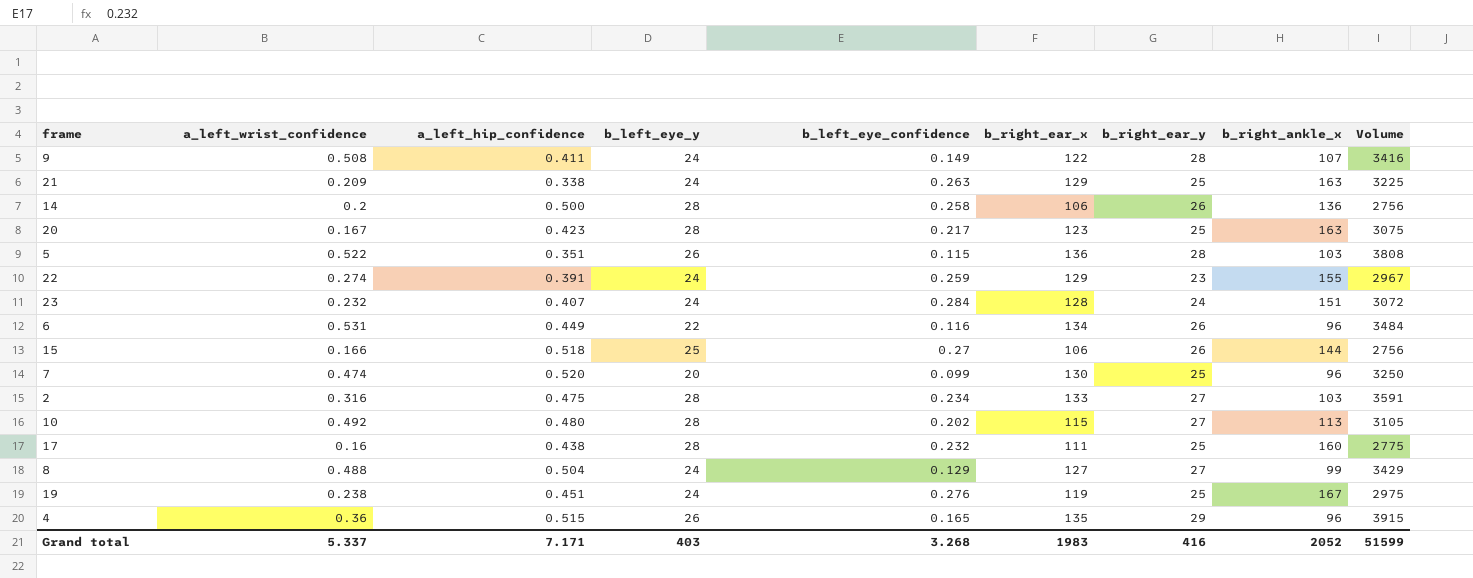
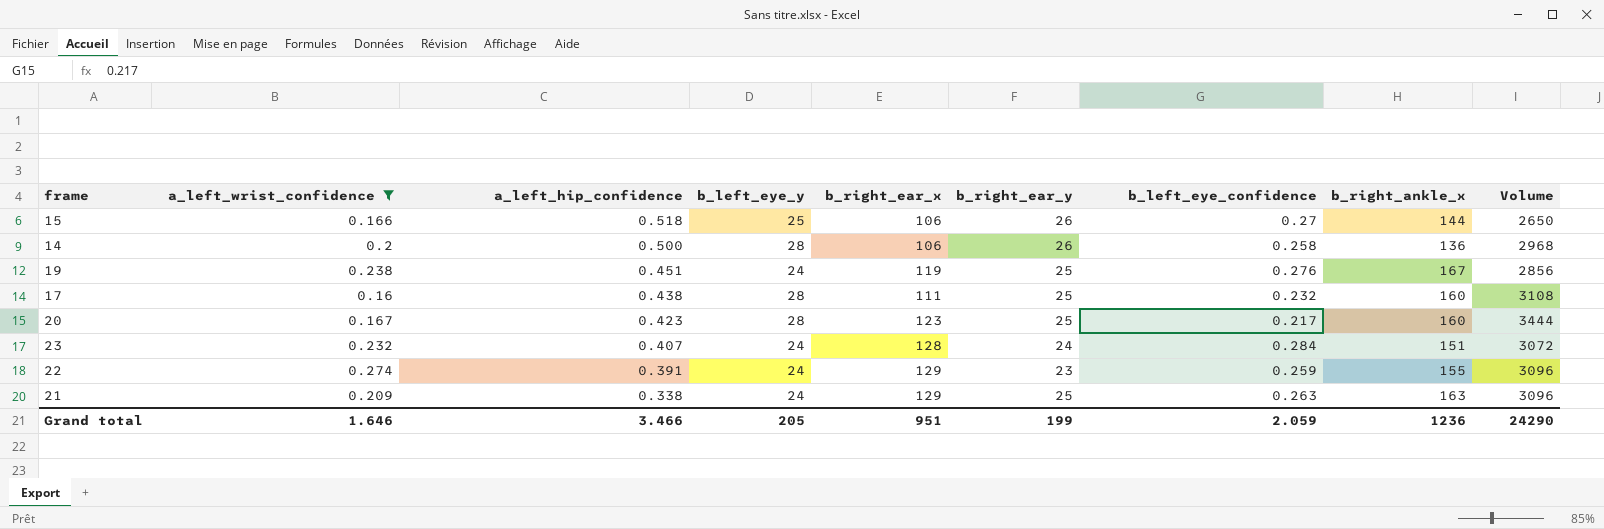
filter: none -> a_left_wrist_confidence <= 0.274
row order: none -> a_left_hip_confidence descending
column b_left_eye_confidence | position: 5 -> 7
column Volume | formula: [b_right_ear_x] * [b_right_ear_y] -> [b_left_eye_y] * [b_right_ear_x]
20 | b_right_ankle_x: 163 -> 160
Grand total | a_left_wrist_confidence: 5.337 -> 1.646
Grand total | a_left_hip_confidence: 7.171 -> 3.466
Grand total | b_left_eye_y: 403 -> 205
Grand total | b_right_ear_x: 1983 -> 951
Grand total | b_right_ear_y: 416 -> 199
Grand total | b_left_eye_confidence: 3.268 -> 2.059
Grand total | b_right_ankle_x: 2052 -> 1236
Grand total | Volume: 51599 -> 24290

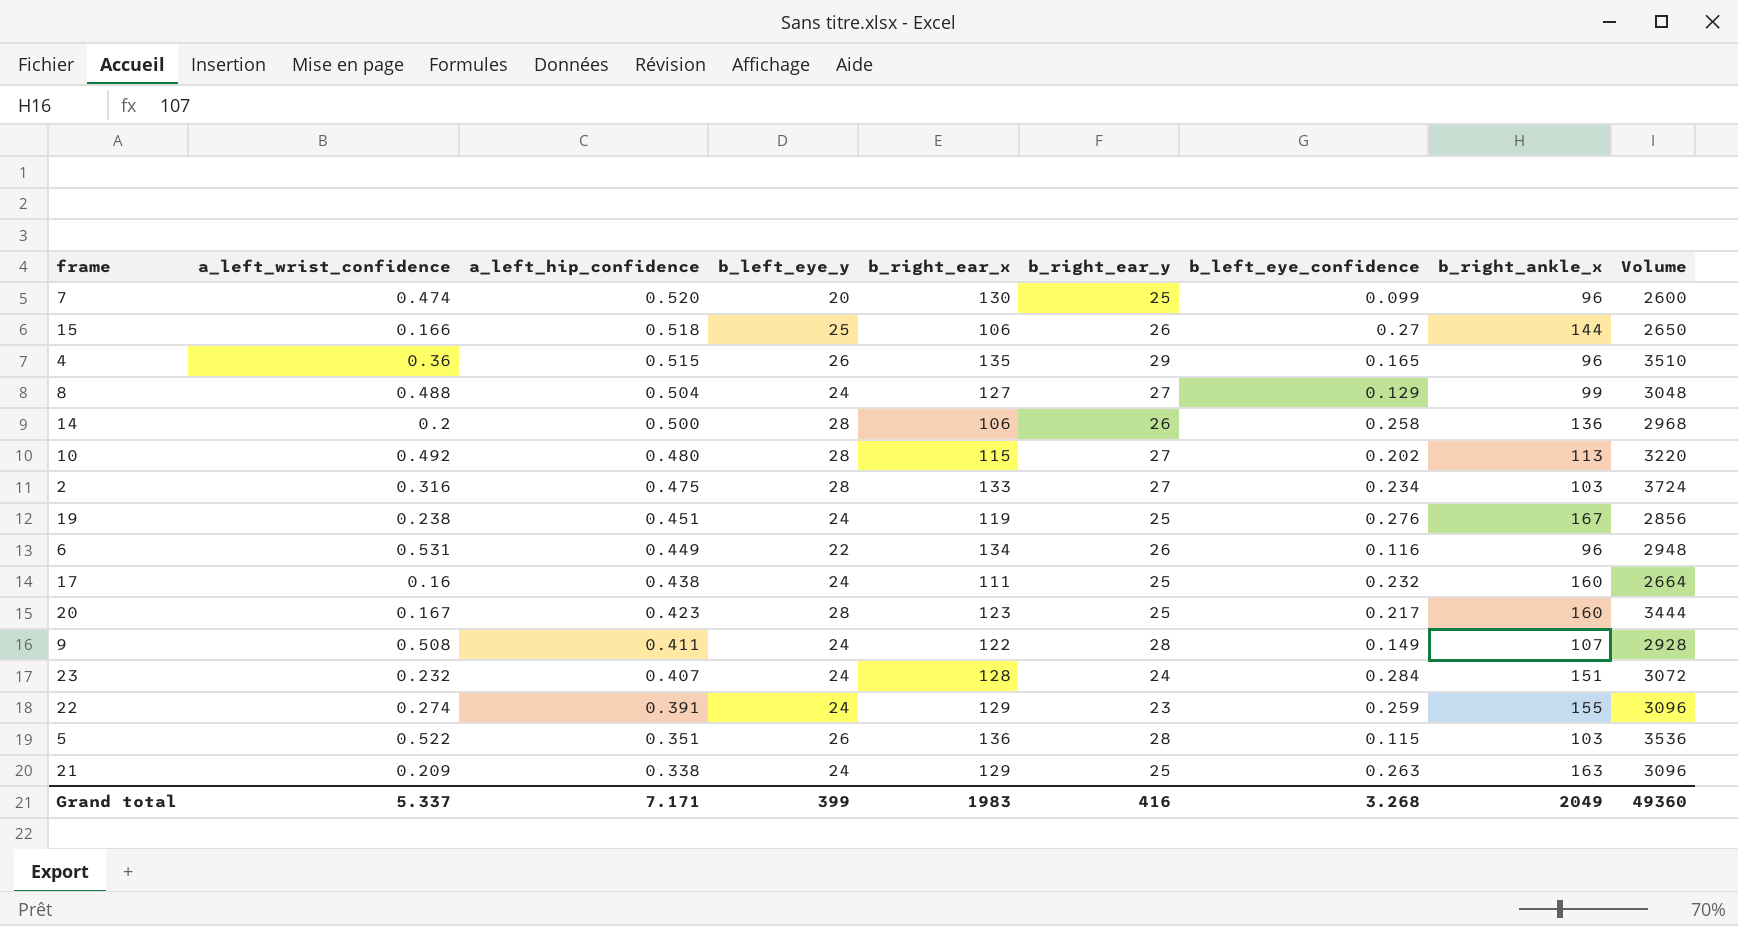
filter: a_left_wrist_confidence <= 0.274 -> none
17 | b_left_eye_y: 28 -> 24
17 | Volume: 3108 -> 2664
Grand total | a_left_wrist_confidence: 1.646 -> 5.337
Grand total | a_left_hip_confidence: 3.466 -> 7.171
Grand total | b_left_eye_y: 205 -> 399
Grand total | b_right_ear_x: 951 -> 1983
Grand total | b_right_ear_y: 199 -> 416
Grand total | b_left_eye_confidence: 2.059 -> 3.268
Grand total | b_right_ankle_x: 1236 -> 2049
Grand total | Volume: 24290 -> 49360

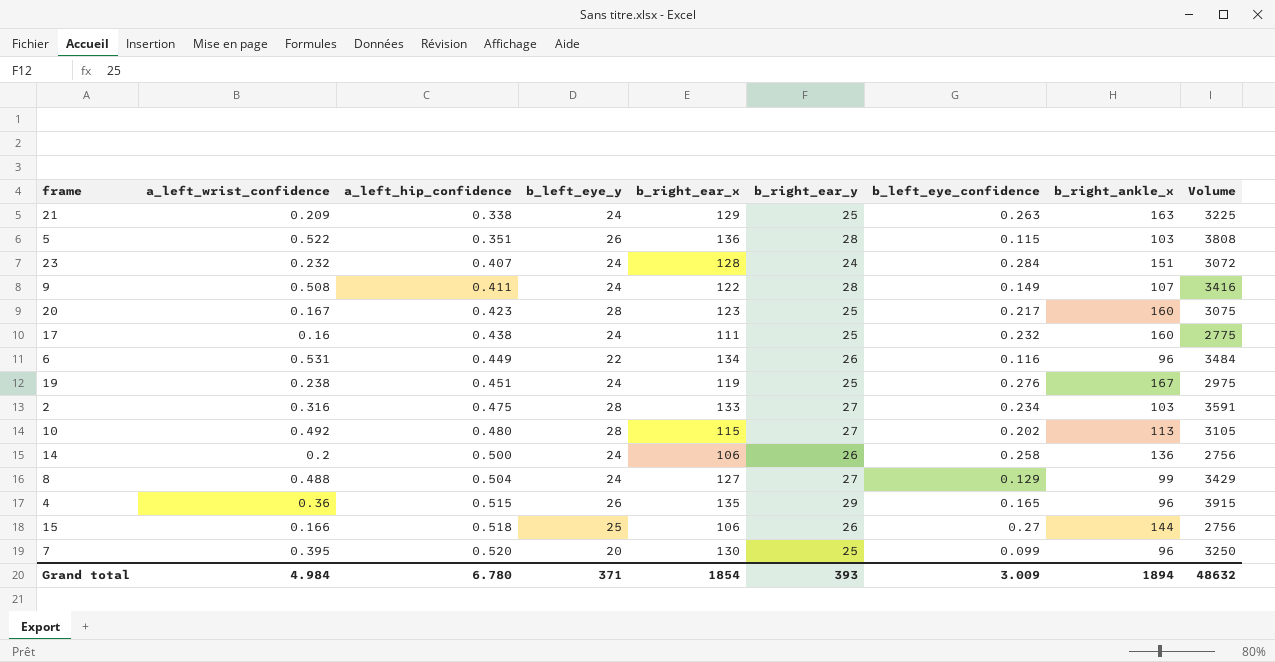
row order: a_left_hip_confidence descending -> a_left_hip_confidence ascending
column Volume | formula: [b_left_eye_y] * [b_right_ear_x] -> [b_right_ear_x] * [b_right_ear_y]
row 22: 0.274 | 0.391 | 24 | 129 | 23 | 0.259 | 155 | 3096 -> none
14 | b_left_eye_y: 28 -> 24
7 | a_left_wrist_confidence: 0.474 -> 0.395
Grand total | a_left_wrist_confidence: 5.337 -> 4.984
Grand total | a_left_hip_confidence: 7.171 -> 6.780
Grand total | b_left_eye_y: 399 -> 371
Grand total | b_right_ear_x: 1983 -> 1854
Grand total | b_right_ear_y: 416 -> 393
Grand total | b_left_eye_confidence: 3.268 -> 3.009
Grand total | b_right_ankle_x: 2049 -> 1894
Grand total | Volume: 49360 -> 48632

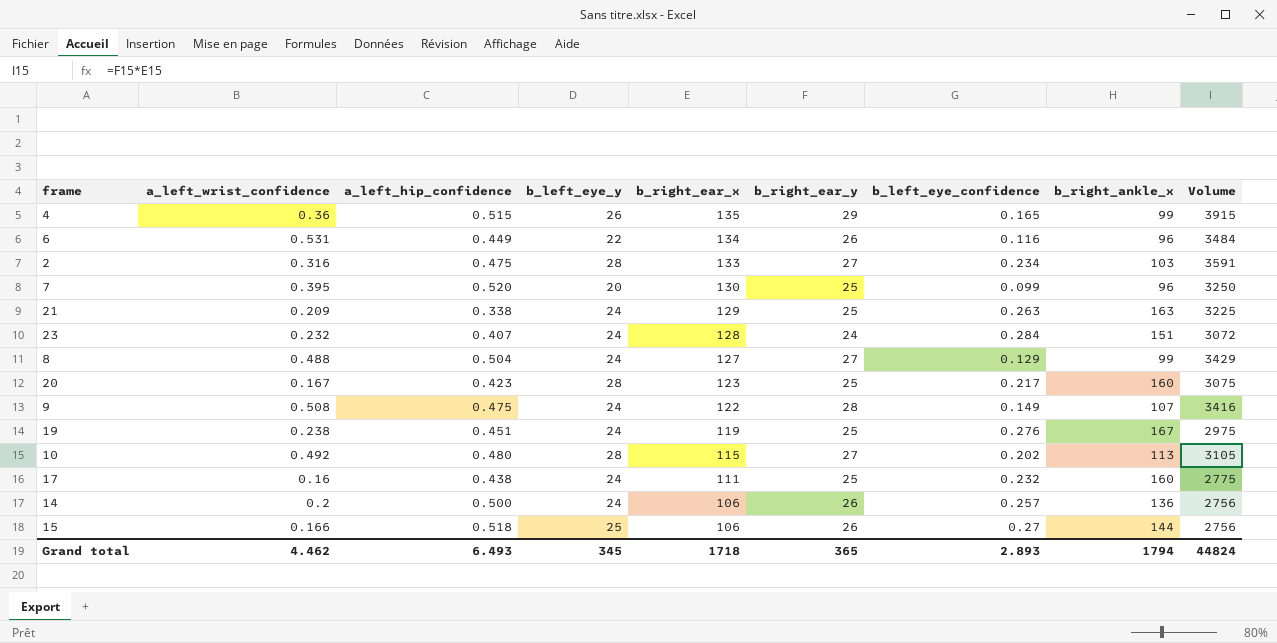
row order: a_left_hip_confidence ascending -> b_right_ear_x descending
row 5: 0.522 | 0.351 | 26 | 136 | 28 | 0.115 | 103 | 3808 -> none
4 | b_right_ankle_x: 96 -> 99
9 | a_left_hip_confidence: 0.411 -> 0.475
14 | b_left_eye_confidence: 0.258 -> 0.257
Grand total | a_left_wrist_confidence: 4.984 -> 4.462
Grand total | a_left_hip_confidence: 6.780 -> 6.493
Grand total | b_left_eye_y: 371 -> 345
Grand total | b_right_ear_x: 1854 -> 1718
Grand total | b_right_ear_y: 393 -> 365
Grand total | b_left_eye_confidence: 3.009 -> 2.893
Grand total | b_right_ankle_x: 1894 -> 1794
Grand total | Volume: 48632 -> 44824

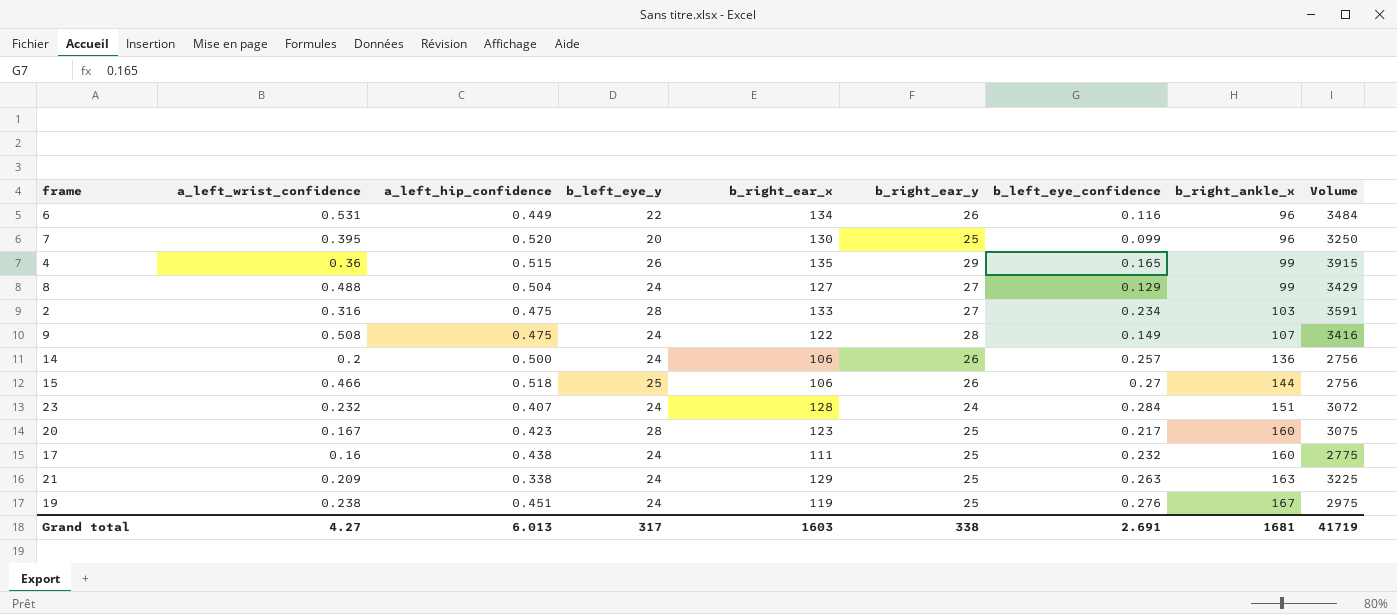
row order: b_right_ear_x descending -> b_right_ankle_x ascending
row 10: 0.492 | 0.480 | 28 | 115 | 27 | 0.202 | 113 | 3105 -> none
15 | a_left_wrist_confidence: 0.166 -> 0.466
Grand total | a_left_wrist_confidence: 4.462 -> 4.27
Grand total | a_left_hip_confidence: 6.493 -> 6.013
Grand total | b_left_eye_y: 345 -> 317
Grand total | b_right_ear_x: 1718 -> 1603
Grand total | b_right_ear_y: 365 -> 338
Grand total | b_left_eye_confidence: 2.893 -> 2.691
Grand total | b_right_ankle_x: 1794 -> 1681
Grand total | Volume: 44824 -> 41719

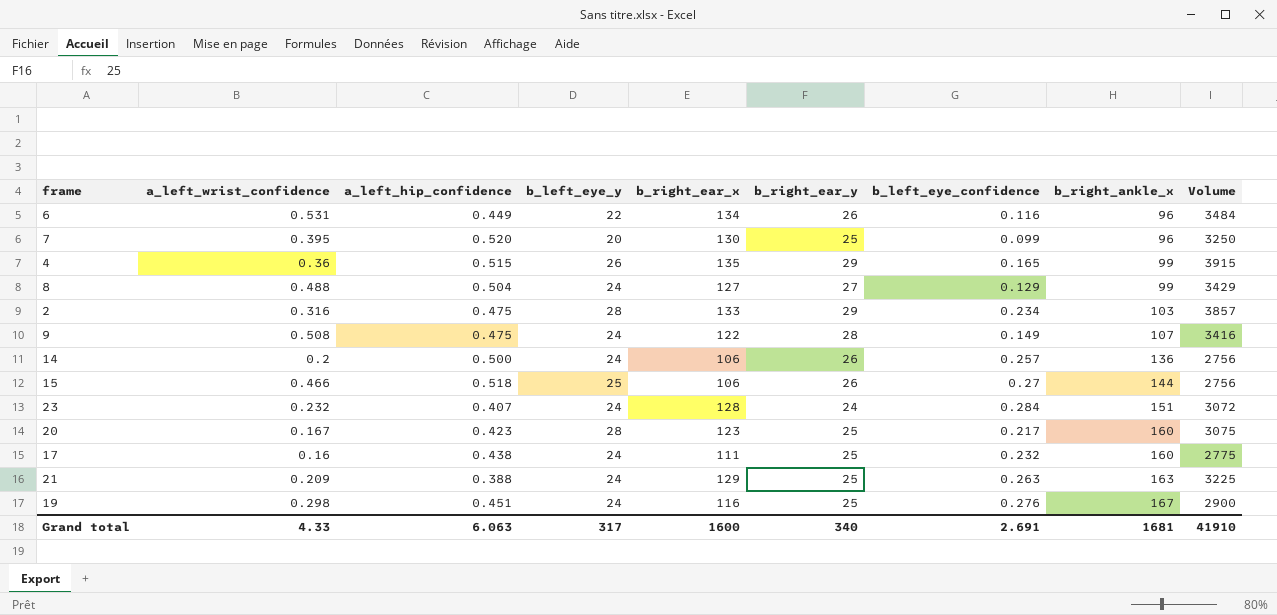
2 | b_right_ear_y: 27 -> 29
2 | Volume: 3591 -> 3857
21 | a_left_hip_confidence: 0.338 -> 0.388
19 | a_left_wrist_confidence: 0.238 -> 0.298
19 | b_right_ear_x: 119 -> 116
19 | Volume: 2975 -> 2900
Grand total | a_left_wrist_confidence: 4.27 -> 4.33
Grand total | a_left_hip_confidence: 6.013 -> 6.063
Grand total | b_right_ear_x: 1603 -> 1600
Grand total | b_right_ear_y: 338 -> 340
Grand total | Volume: 41719 -> 41910

